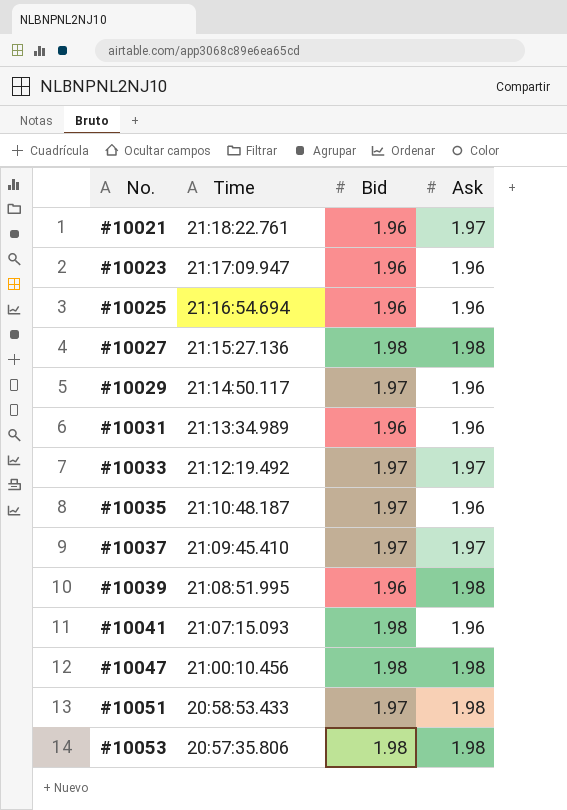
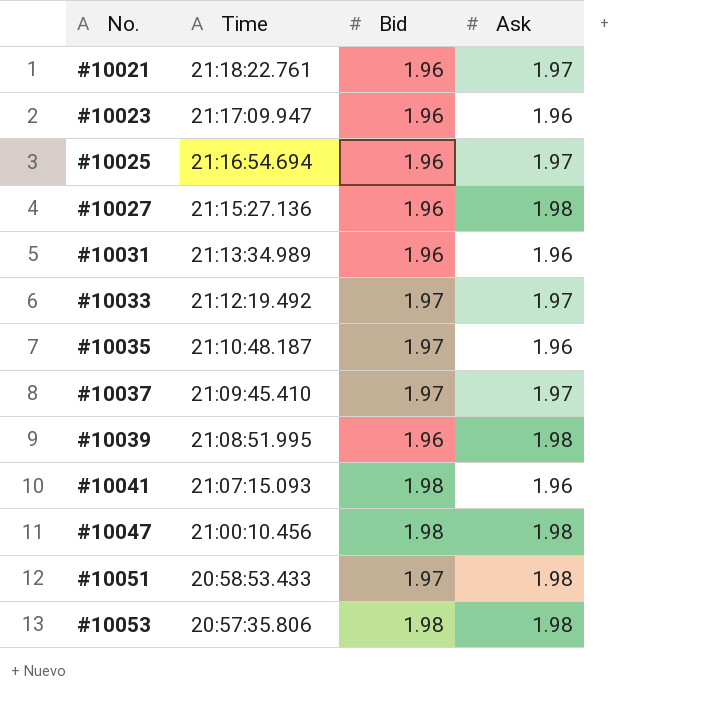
row #10029: 21:14:50.117 | 1.97 | 1.96 -> none
#10025 | Ask: 1.96 -> 1.97
#10027 | Bid: 1.98 -> 1.96

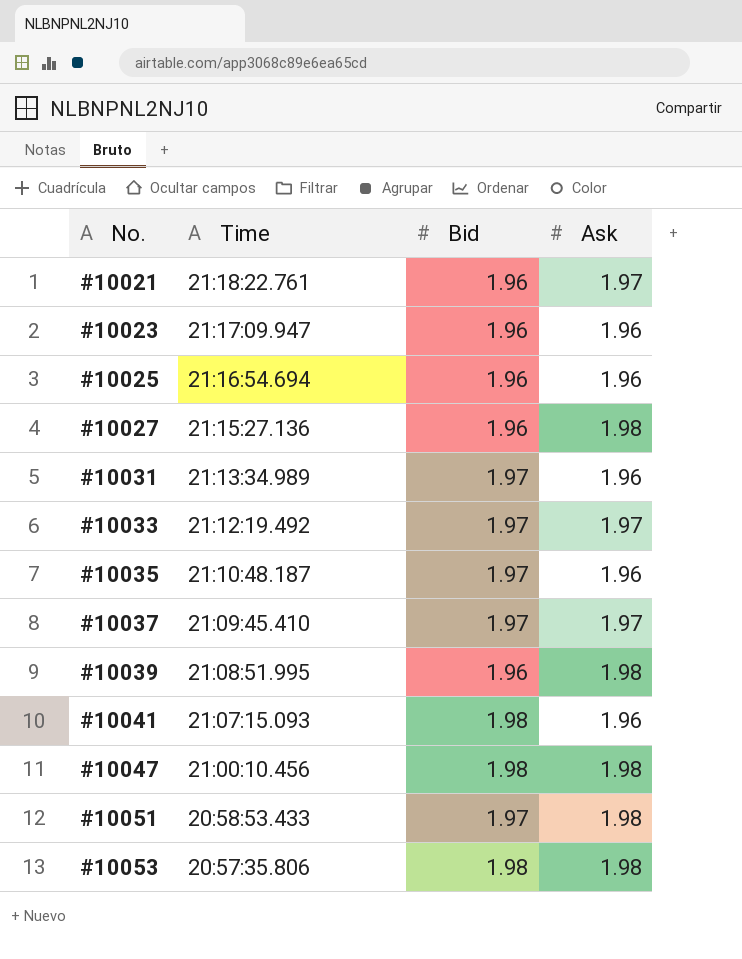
#10025 | Ask: 1.97 -> 1.96
#10031 | Bid: 1.96 -> 1.97

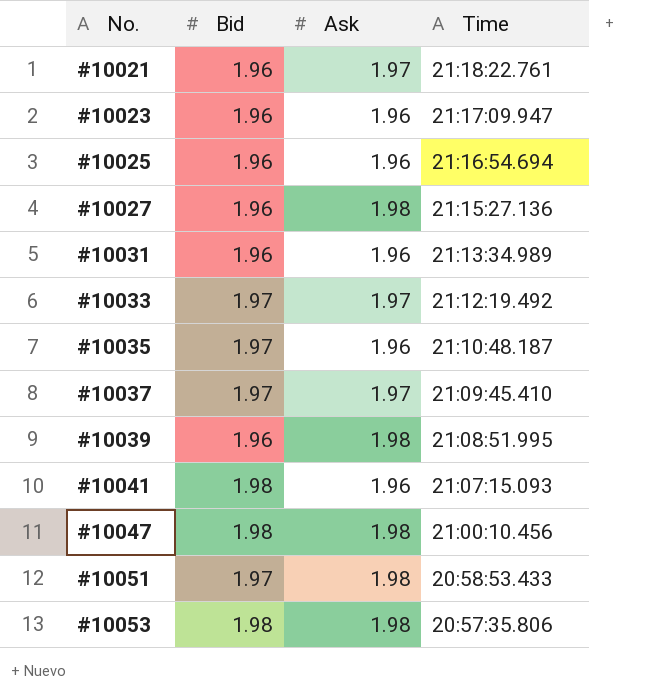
column Time | position: 2 -> 4
#10031 | Bid: 1.97 -> 1.96

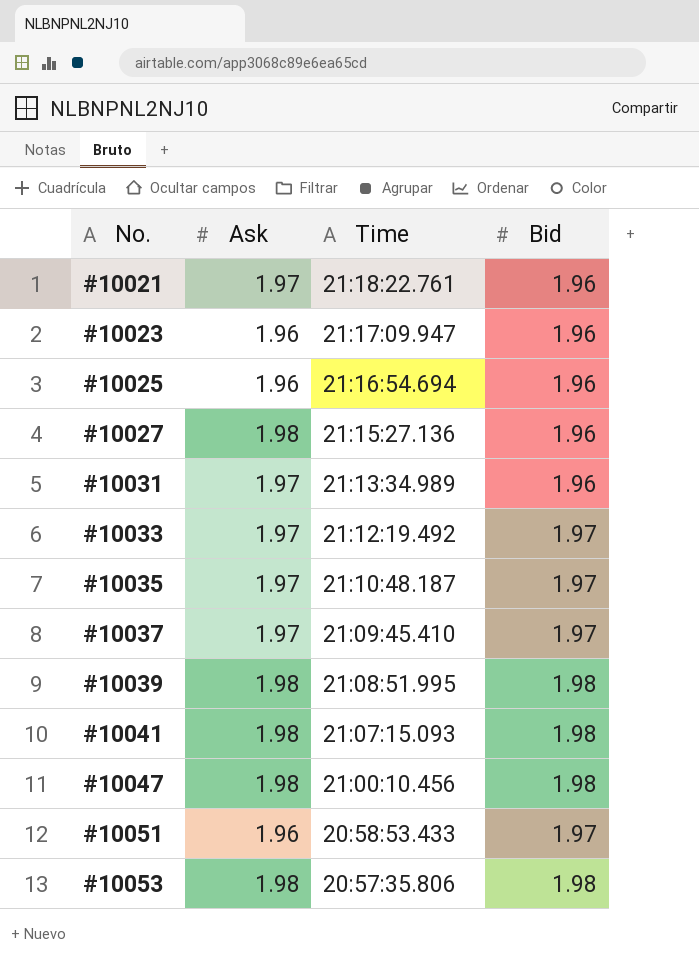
column Bid | position: 2 -> 4
#10031 | Ask: 1.96 -> 1.97
#10035 | Ask: 1.96 -> 1.97
#10039 | Bid: 1.96 -> 1.98
#10041 | Ask: 1.96 -> 1.98
#10051 | Ask: 1.98 -> 1.96

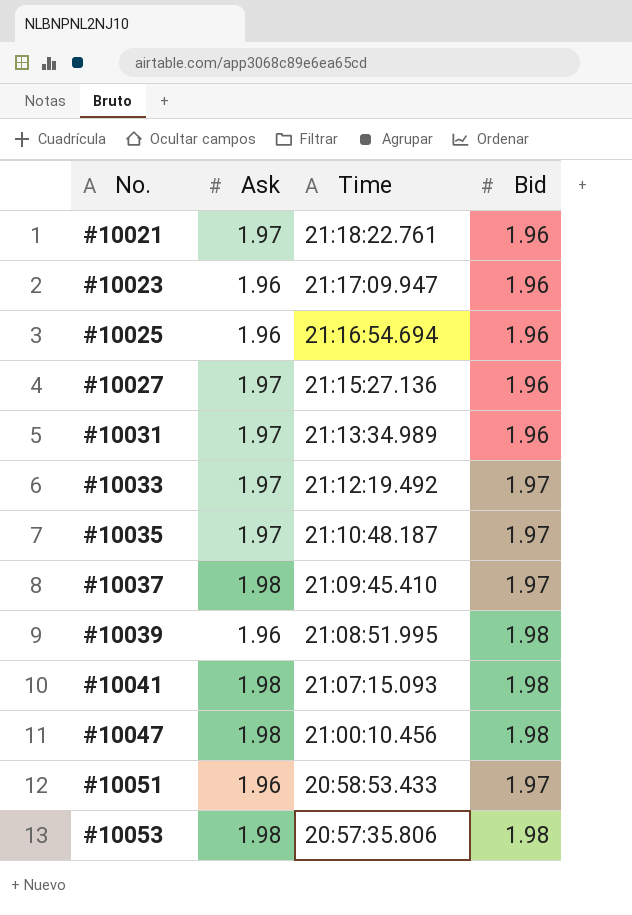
#10027 | Ask: 1.98 -> 1.97
#10037 | Ask: 1.97 -> 1.98
#10039 | Ask: 1.98 -> 1.96

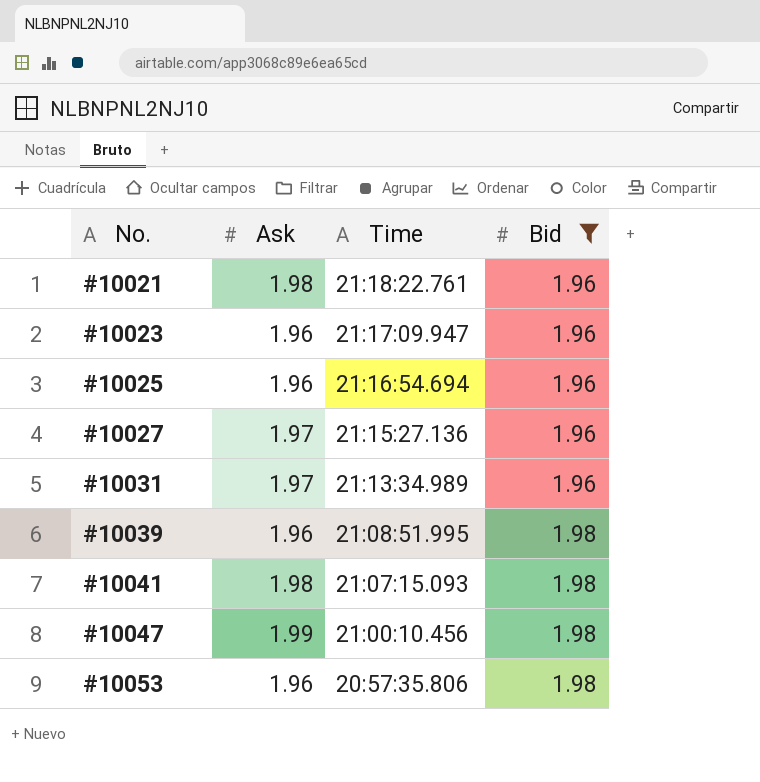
filter: none -> Bid != 1.97
#10021 | Ask: 1.97 -> 1.98
#10047 | Ask: 1.98 -> 1.99
#10053 | Ask: 1.98 -> 1.96

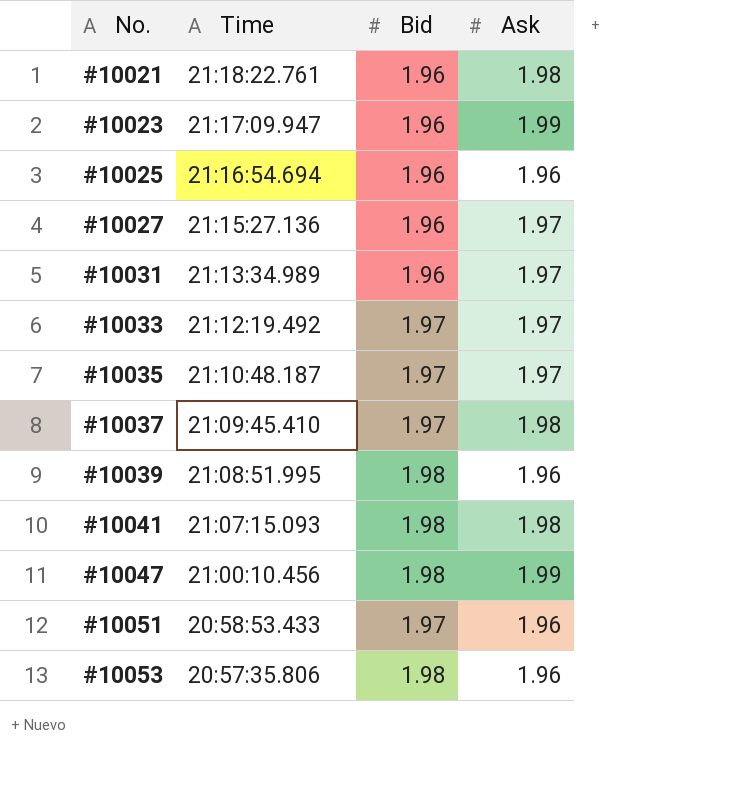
filter: Bid != 1.97 -> none
column Ask | position: 2 -> 4
#10023 | Ask: 1.96 -> 1.99

